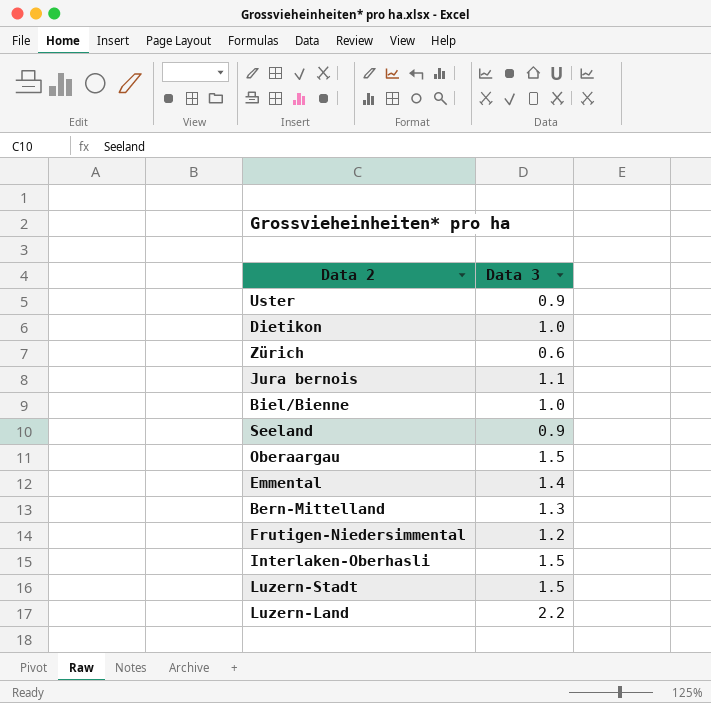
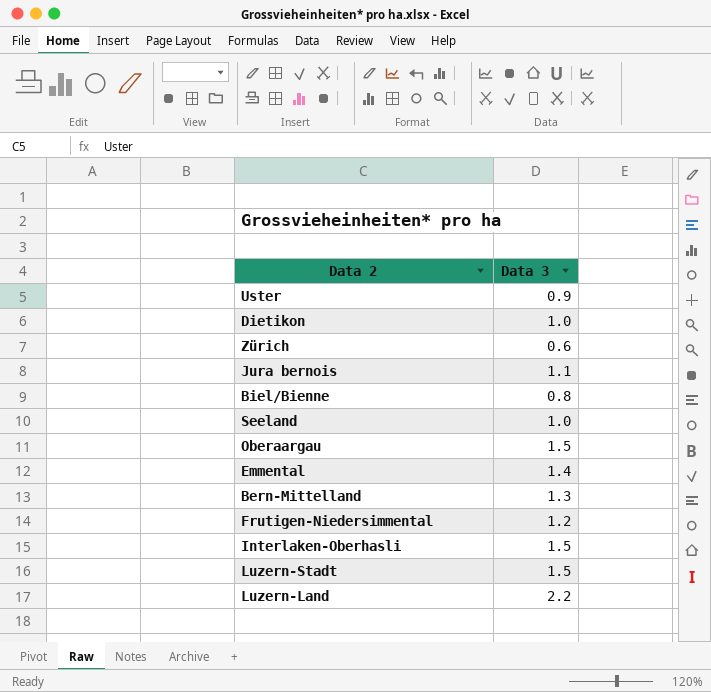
Biel/Bienne | Data 3: 1.0 -> 0.8
Seeland | Data 3: 0.9 -> 1.0

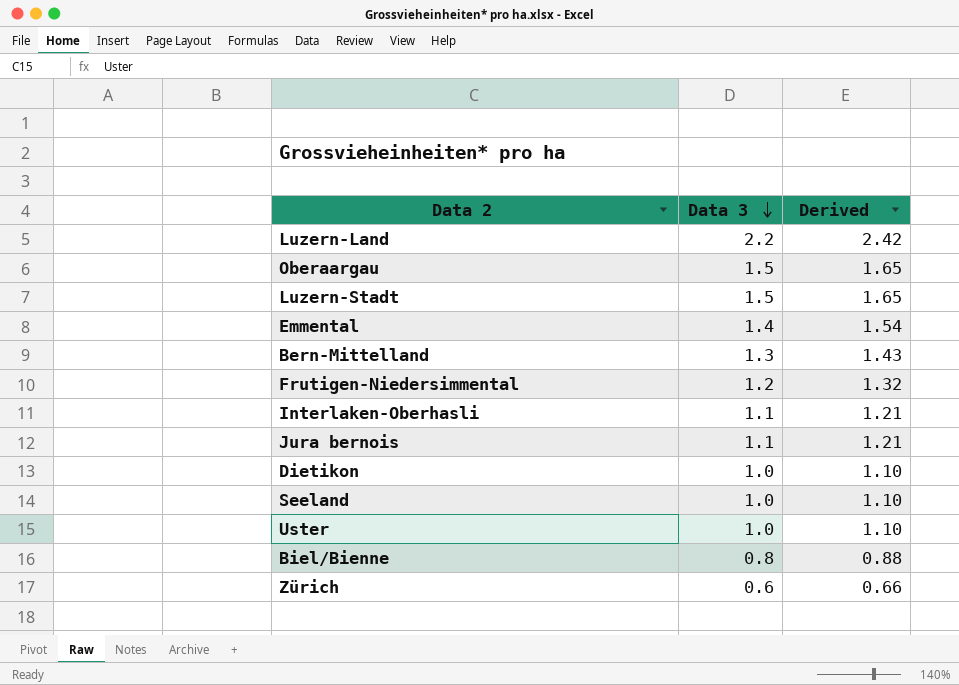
row order: none -> Data 3 descending
column Derived | formula: none -> [Data 3] * 1.1
Interlaken-Oberhasli | Data 3: 1.5 -> 1.1
Uster | Data 3: 0.9 -> 1.0

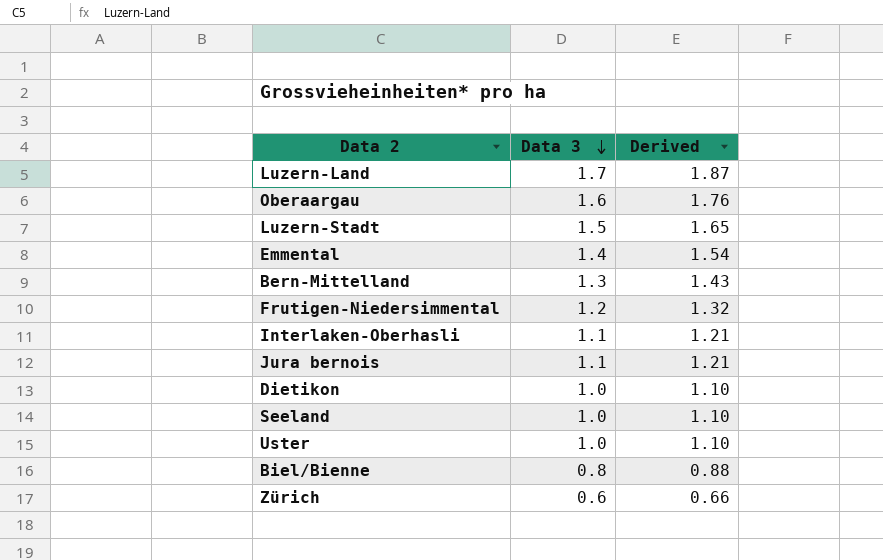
Luzern-Land | Data 3: 2.2 -> 1.7
Luzern-Land | Derived: 2.42 -> 1.87
Oberaargau | Data 3: 1.5 -> 1.6
Oberaargau | Derived: 1.65 -> 1.76

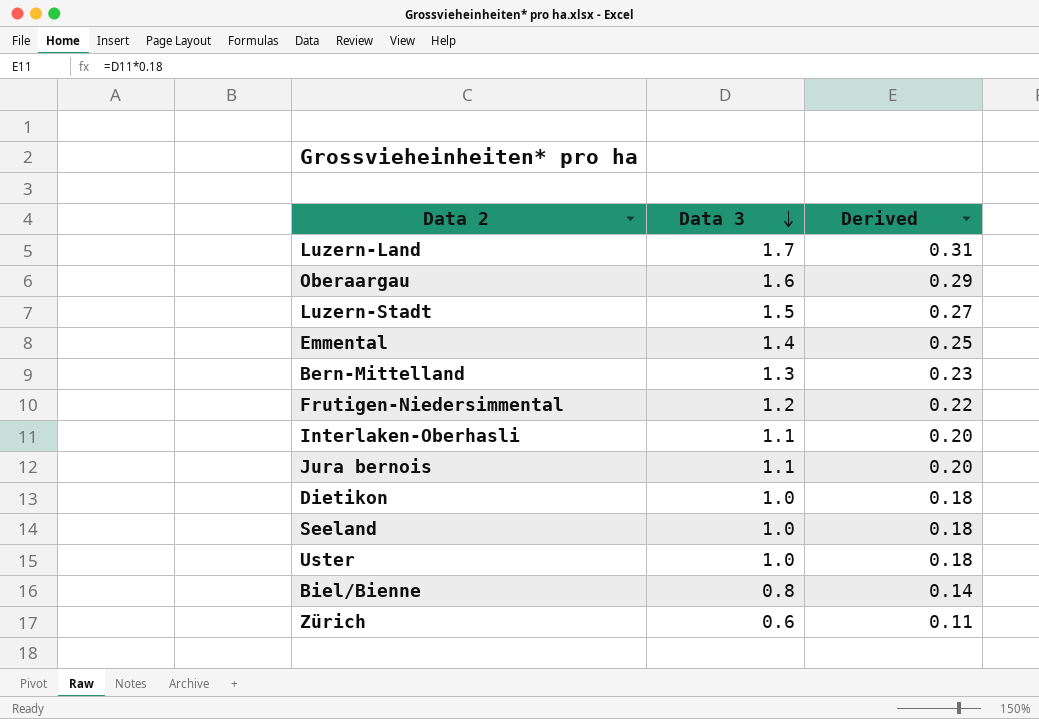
column Derived | formula: [Data 3] * 1.1 -> [Data 3] * 0.18

